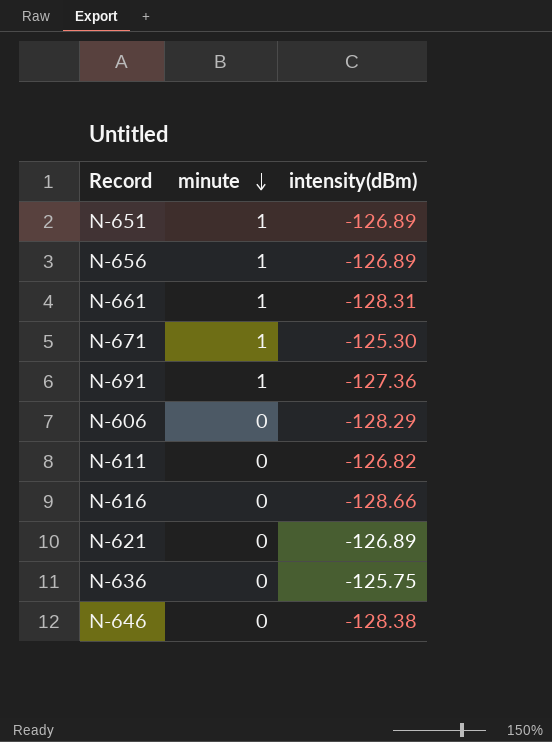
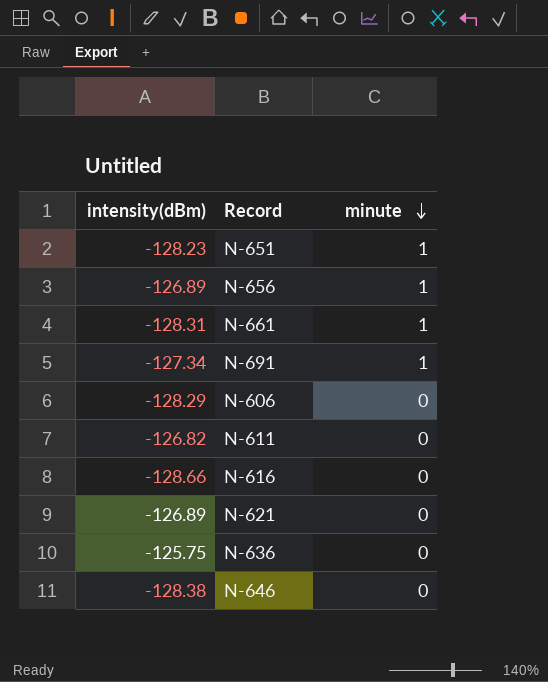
column intensity(dBm) | position: 3 -> 1
row N-671: 1 | -125.30 -> none
N-651 | intensity(dBm): -126.89 -> -128.23
N-691 | intensity(dBm): -127.36 -> -127.34

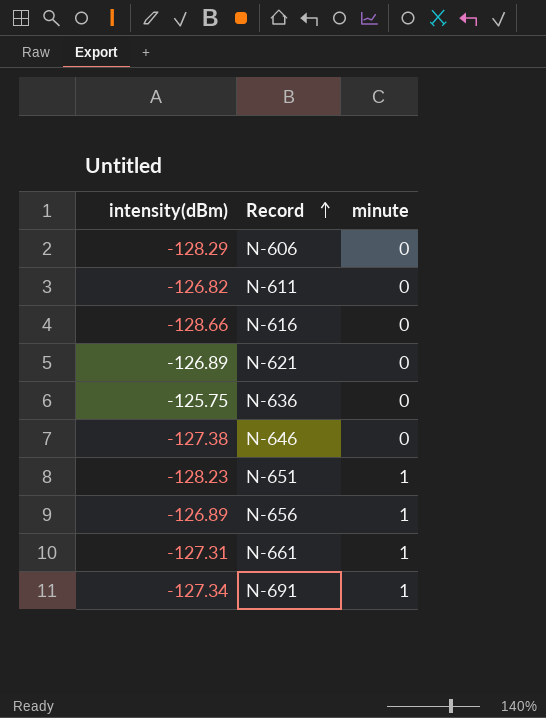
row order: minute descending -> Record ascending
N-646 | intensity(dBm): -128.38 -> -127.38
N-661 | intensity(dBm): -128.31 -> -127.31

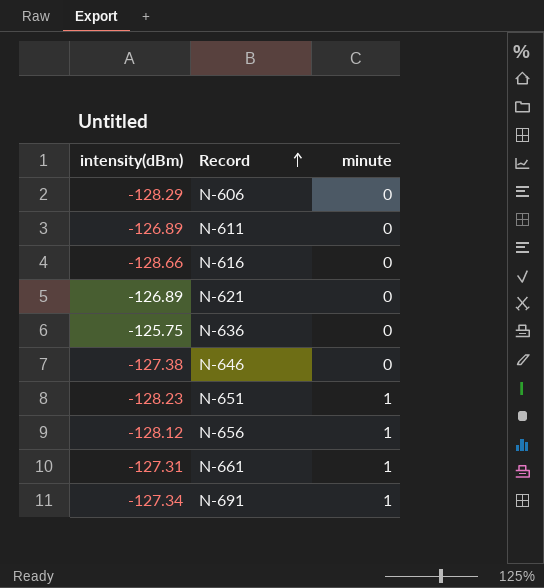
N-611 | intensity(dBm): -126.82 -> -126.89
N-656 | intensity(dBm): -126.89 -> -128.12

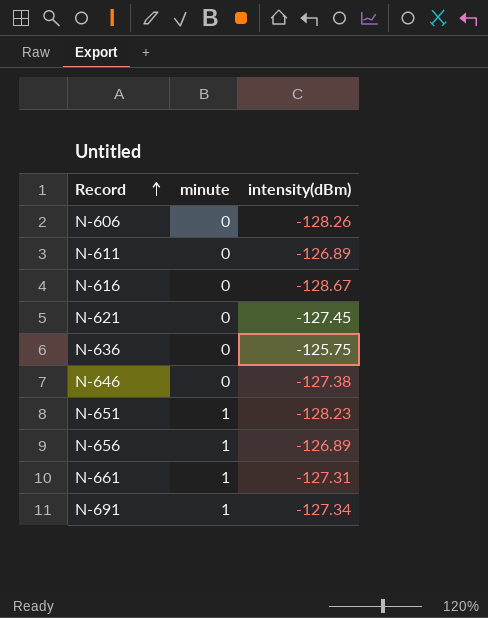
column intensity(dBm) | position: 1 -> 3
N-606 | intensity(dBm): -128.29 -> -128.26
N-616 | intensity(dBm): -128.66 -> -128.67
N-621 | intensity(dBm): -126.89 -> -127.45
N-656 | intensity(dBm): -128.12 -> -126.89

